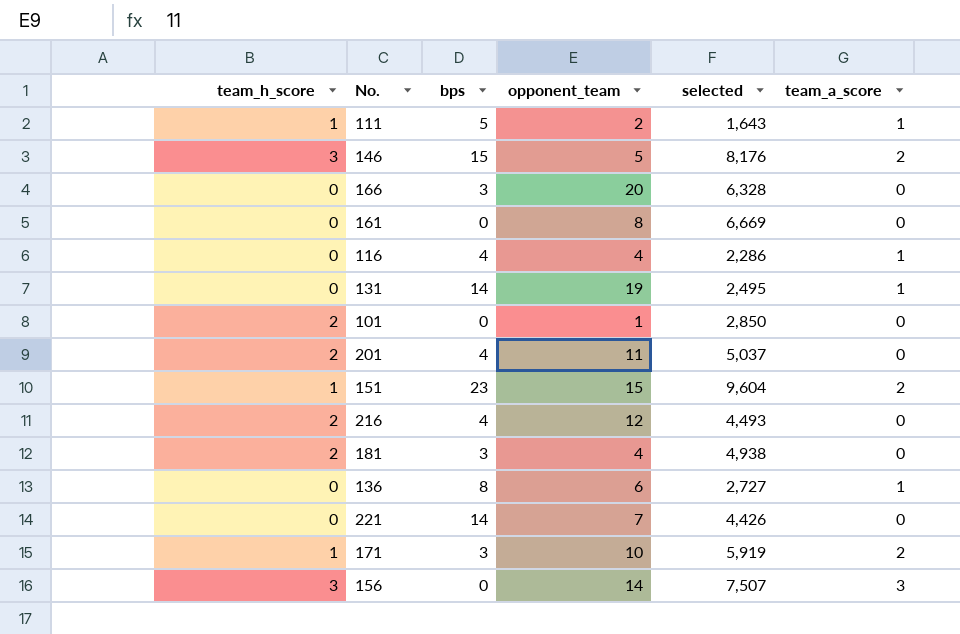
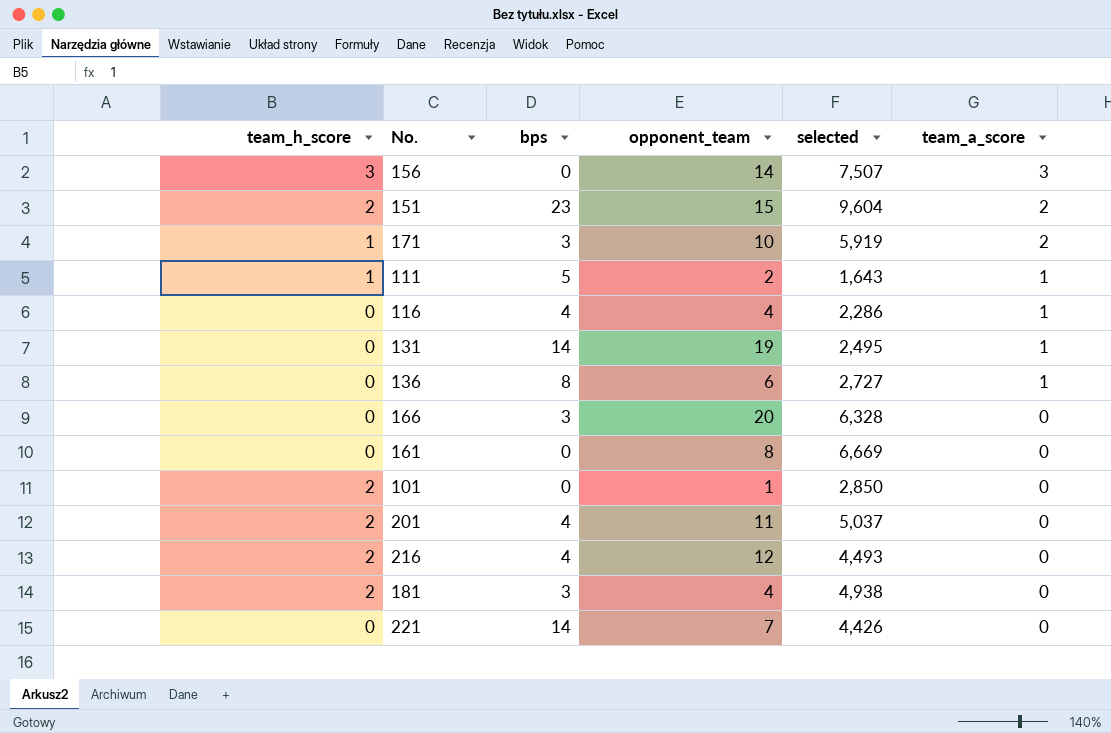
row order: none -> team_a_score descending
row 146: 3 | 15 | 5 | 8,176 | 2 -> none
151 | team_h_score: 1 -> 2

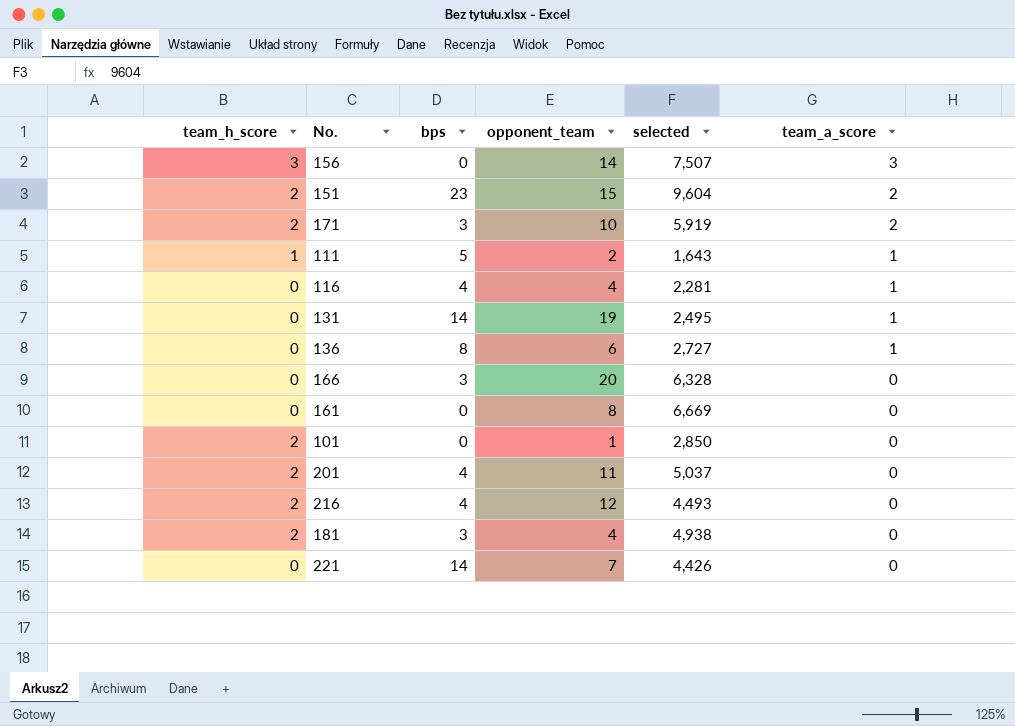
171 | team_h_score: 1 -> 2
116 | selected: 2,286 -> 2,281

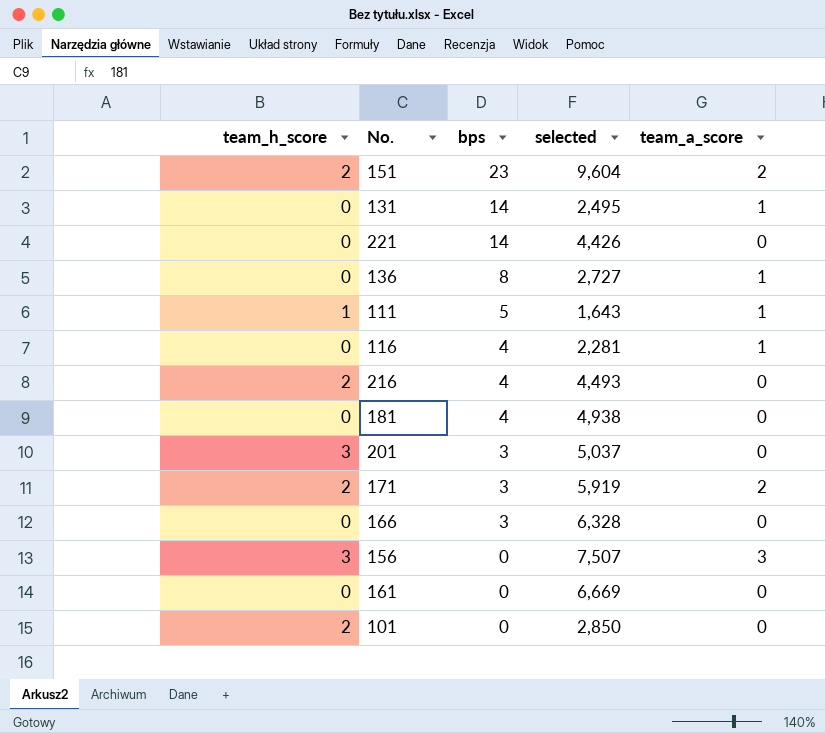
row order: team_a_score descending -> bps descending
column opponent_team | position: 4 -> none
181 | team_h_score: 2 -> 0
181 | bps: 3 -> 4
201 | team_h_score: 2 -> 3
201 | bps: 4 -> 3

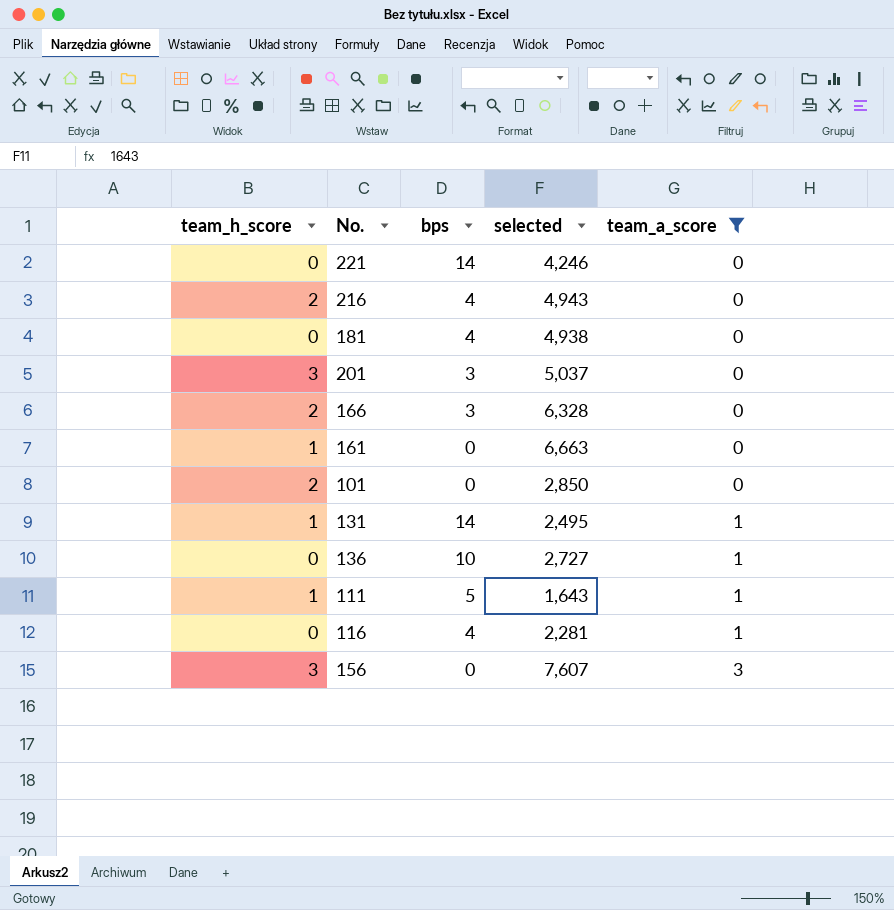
filter: none -> team_a_score != 2
row order: bps descending -> team_a_score ascending
221 | selected: 4,426 -> 4,246
216 | selected: 4,493 -> 4,943
166 | team_h_score: 0 -> 2
161 | team_h_score: 0 -> 1
161 | selected: 6,669 -> 6,663
131 | team_h_score: 0 -> 1
136 | bps: 8 -> 10
156 | selected: 7,507 -> 7,607

